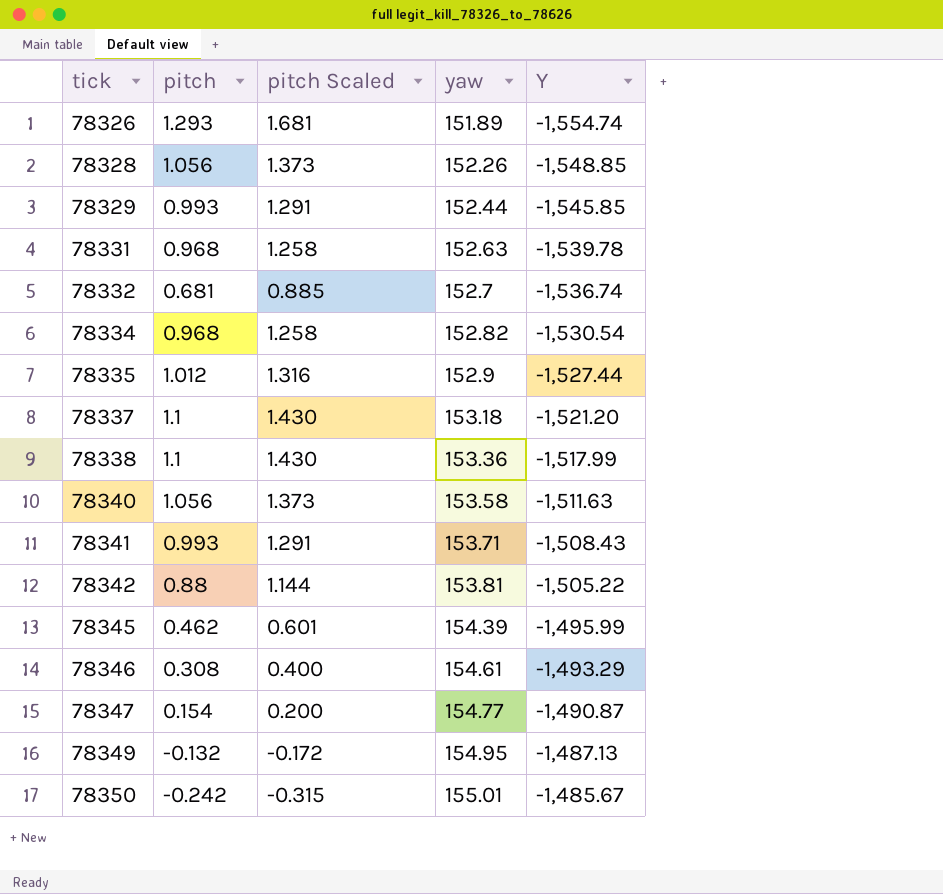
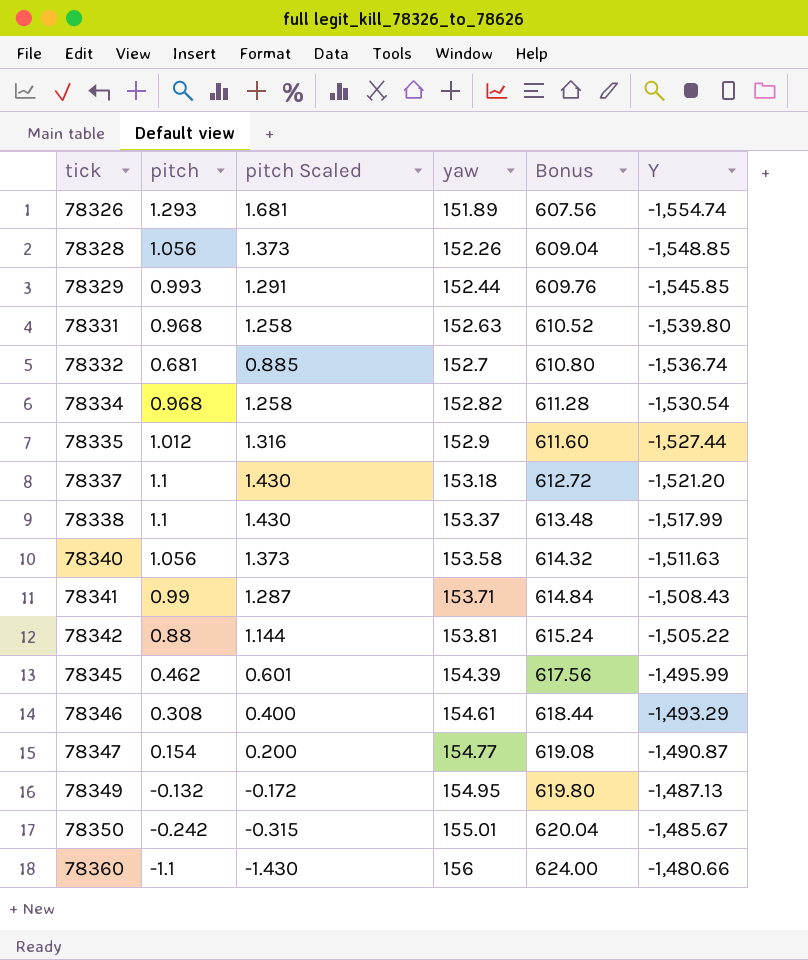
column Bonus | formula: none -> [yaw] * 4
78331 | Y: -1,539.78 -> -1,539.80
78338 | yaw: 153.36 -> 153.37
78341 | pitch: 0.993 -> 0.99
78341 | pitch Scaled: 1.291 -> 1.287
row 78360: none -> -1.1 | -1.430 | 156 | 624.00 | -1,480.66

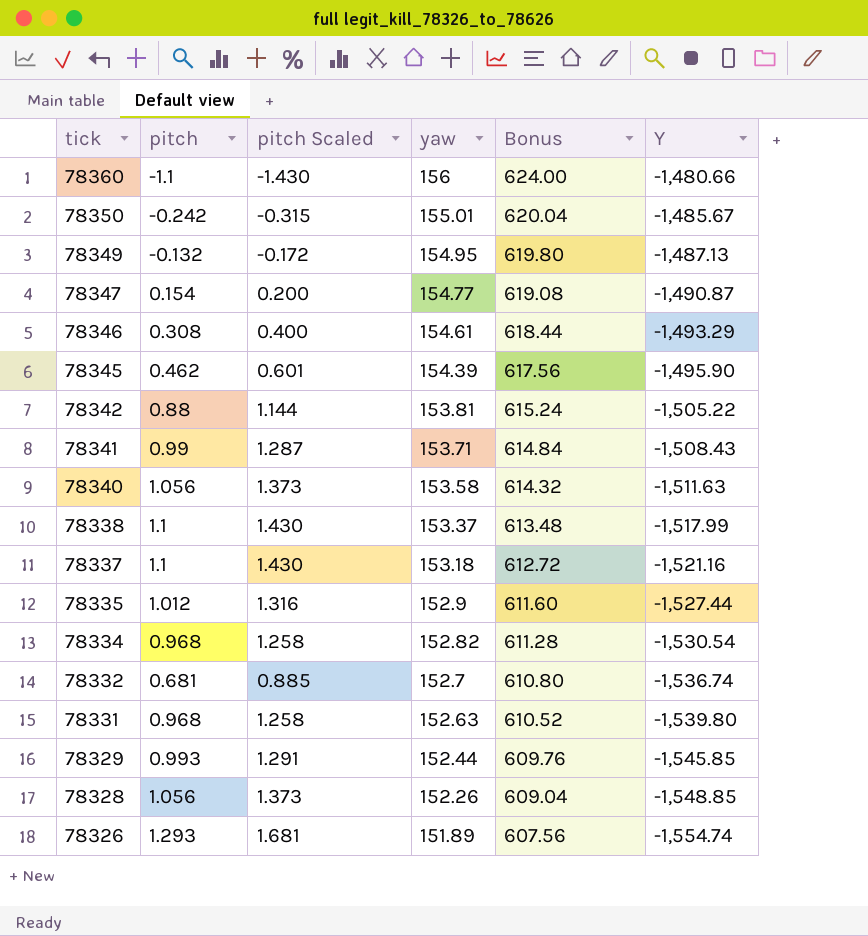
row order: tick ascending -> tick descending
78345 | Y: -1,495.99 -> -1,495.90
78337 | Y: -1,521.20 -> -1,521.16

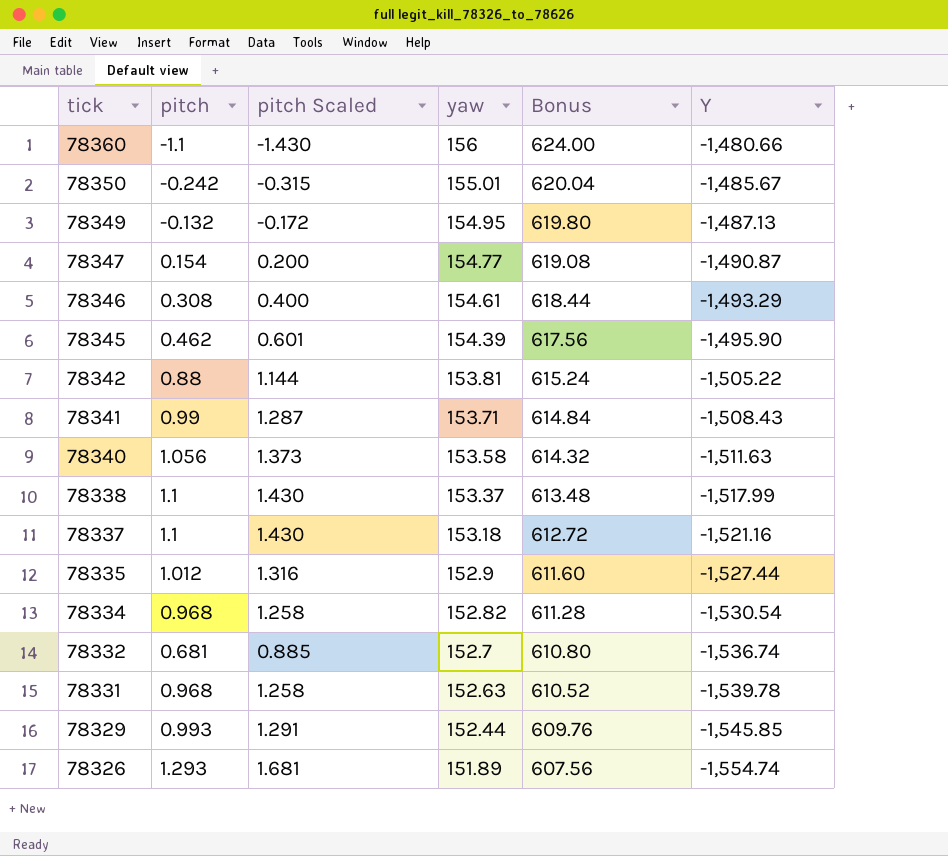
row 78328: 1.056 | 1.373 | 152.26 | 609.04 | -1,548.85 -> none
78331 | Y: -1,539.80 -> -1,539.78

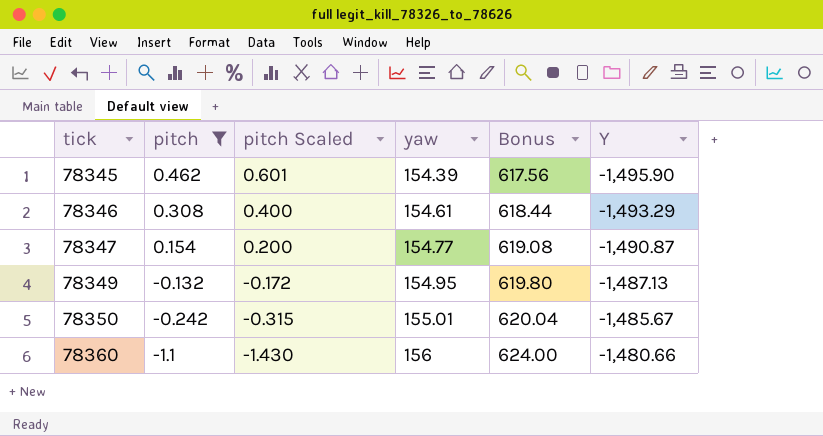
filter: none -> pitch <= 0.462
row order: tick descending -> tick ascending

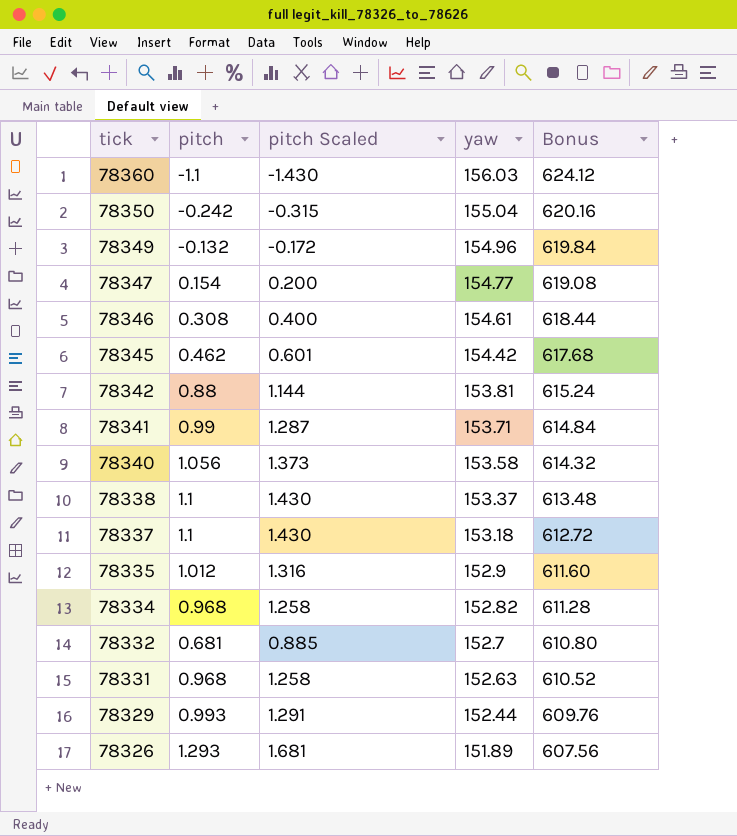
filter: pitch <= 0.462 -> none
row order: tick ascending -> tick descending
column Y | position: 6 -> none
78360 | yaw: 156 -> 156.03
78360 | Bonus: 624.00 -> 624.12
78350 | yaw: 155.01 -> 155.04
78350 | Bonus: 620.04 -> 620.16
78349 | yaw: 154.95 -> 154.96
78349 | Bonus: 619.80 -> 619.84
78345 | yaw: 154.39 -> 154.42
78345 | Bonus: 617.56 -> 617.68

